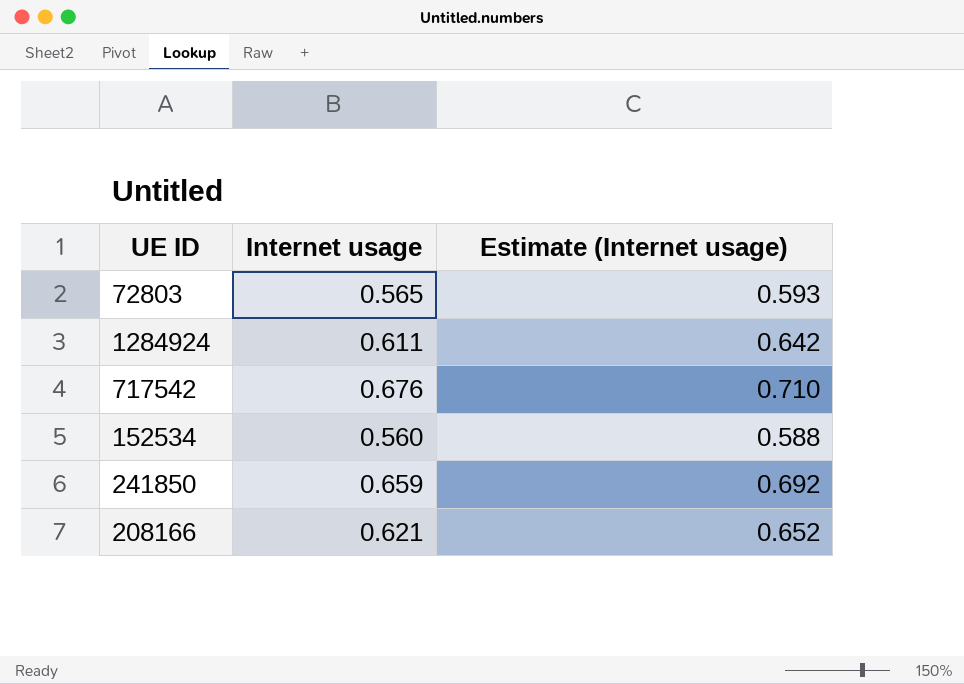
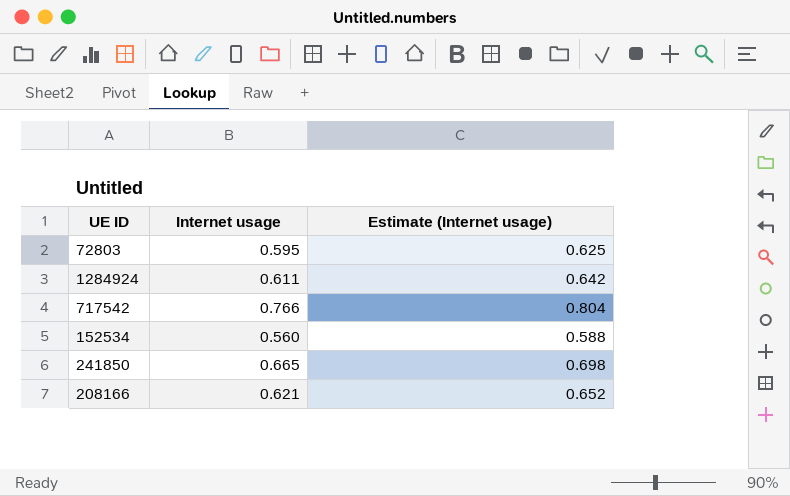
72803 | Internet usage: 0.565 -> 0.595
72803 | Estimate (Internet usage): 0.593 -> 0.625
717542 | Internet usage: 0.676 -> 0.766
717542 | Estimate (Internet usage): 0.710 -> 0.804
241850 | Internet usage: 0.659 -> 0.665
241850 | Estimate (Internet usage): 0.692 -> 0.698

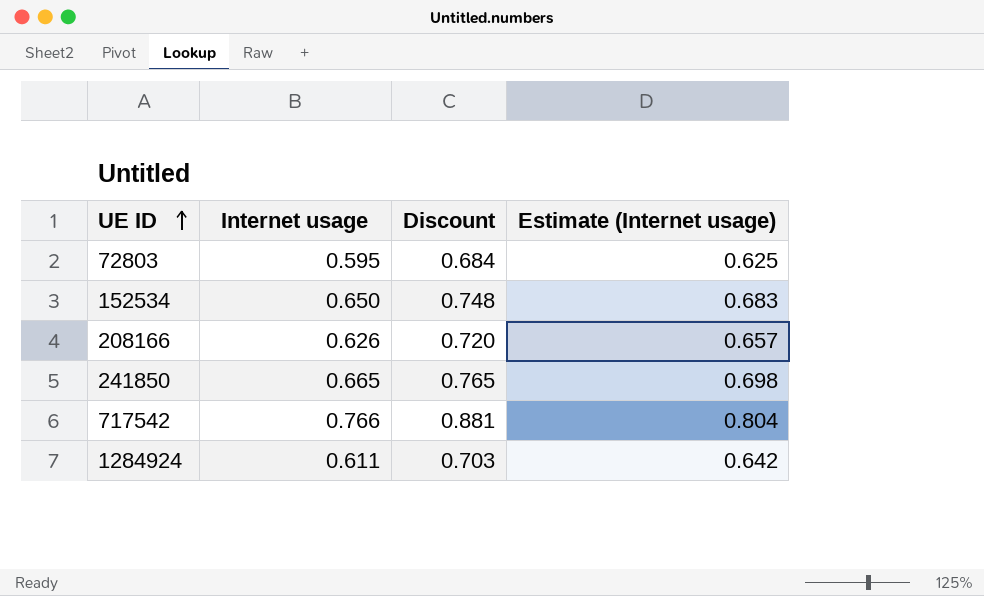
row order: none -> UE ID ascending
column Discount | formula: none -> [Internet usage] * 1.15
152534 | Internet usage: 0.560 -> 0.650
152534 | Estimate (Internet usage): 0.588 -> 0.683
208166 | Internet usage: 0.621 -> 0.626
208166 | Estimate (Internet usage): 0.652 -> 0.657

